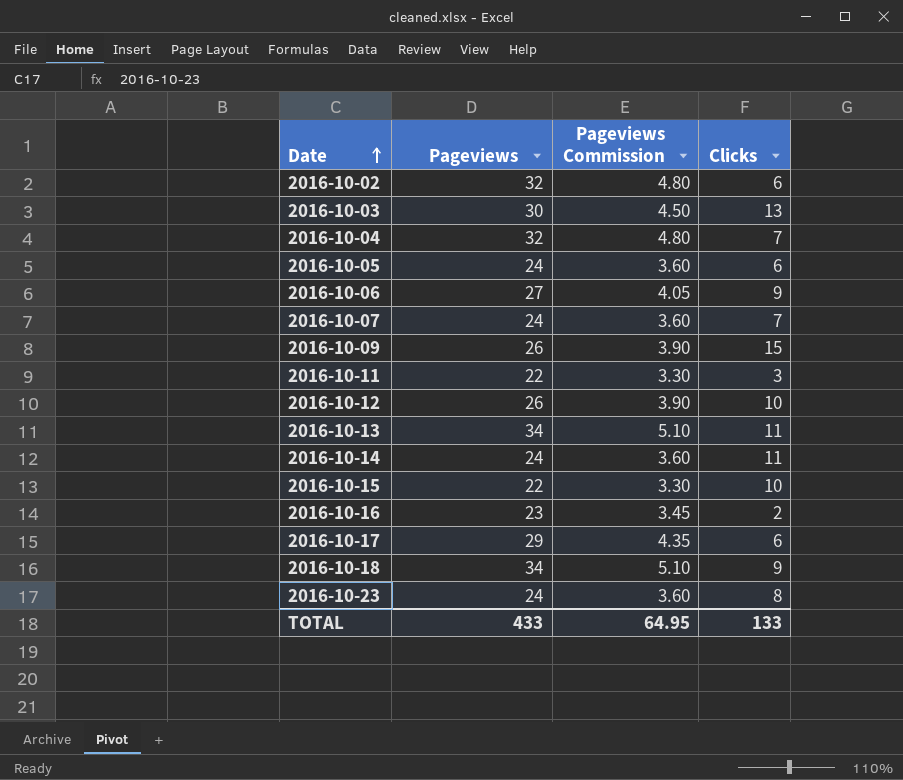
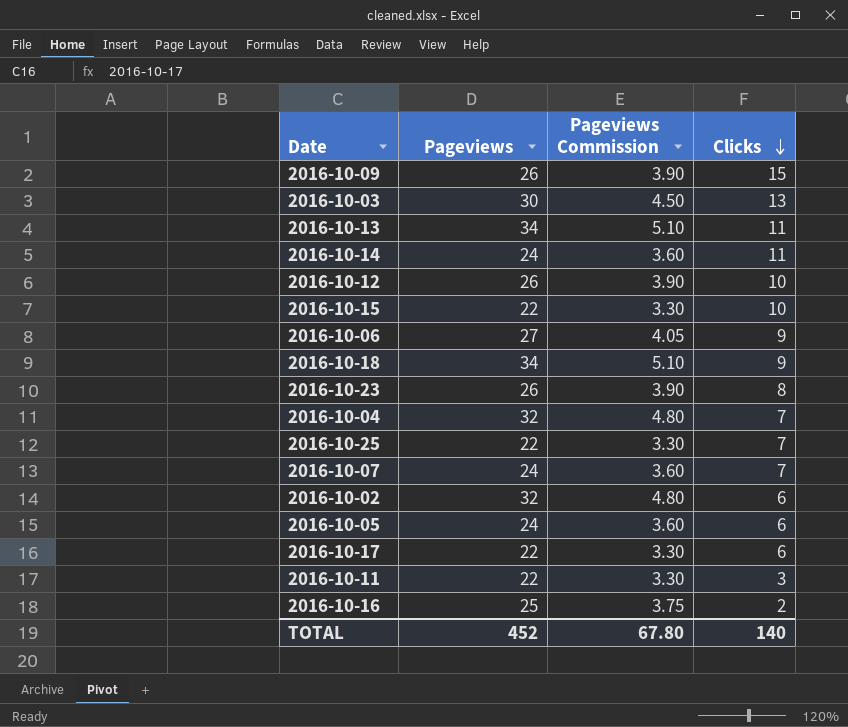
row order: Date ascending -> Clicks descending
2016-10-23 | Pageviews: 24 -> 26
2016-10-23 | Pageviews Commission: 3.60 -> 3.90
row 2016-10-25: none -> 22 | 3.30 | 7
2016-10-17 | Pageviews: 29 -> 22
2016-10-17 | Pageviews Commission: 4.35 -> 3.30
2016-10-16 | Pageviews: 23 -> 25
2016-10-16 | Pageviews Commission: 3.45 -> 3.75
TOTAL | Pageviews: 433 -> 452
TOTAL | Pageviews Commission: 64.95 -> 67.80
TOTAL | Clicks: 133 -> 140

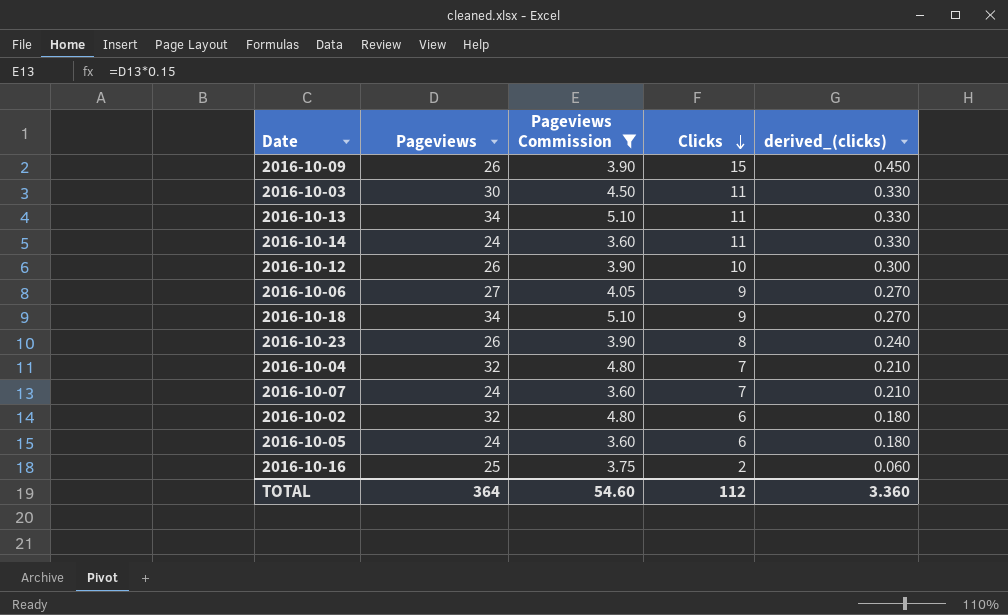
filter: none -> Pageviews Commission != 3.30
column derived_(clicks) | formula: none -> [Clicks] * 0.03
2016-10-03 | Clicks: 13 -> 11
TOTAL | Pageviews: 452 -> 364
TOTAL | Pageviews Commission: 67.80 -> 54.60
TOTAL | Clicks: 140 -> 112

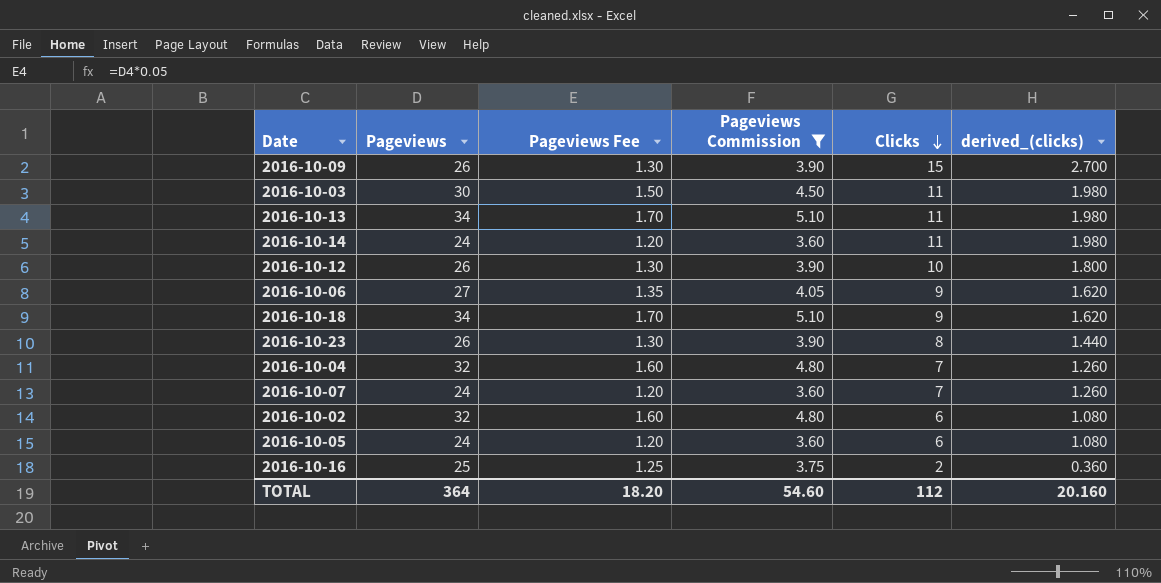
column Pageviews Fee | formula: none -> [Pageviews] * 0.05
column derived_(clicks) | formula: [Clicks] * 0.03 -> [Clicks] * 0.18
TOTAL | derived_(clicks): 3.360 -> 20.160

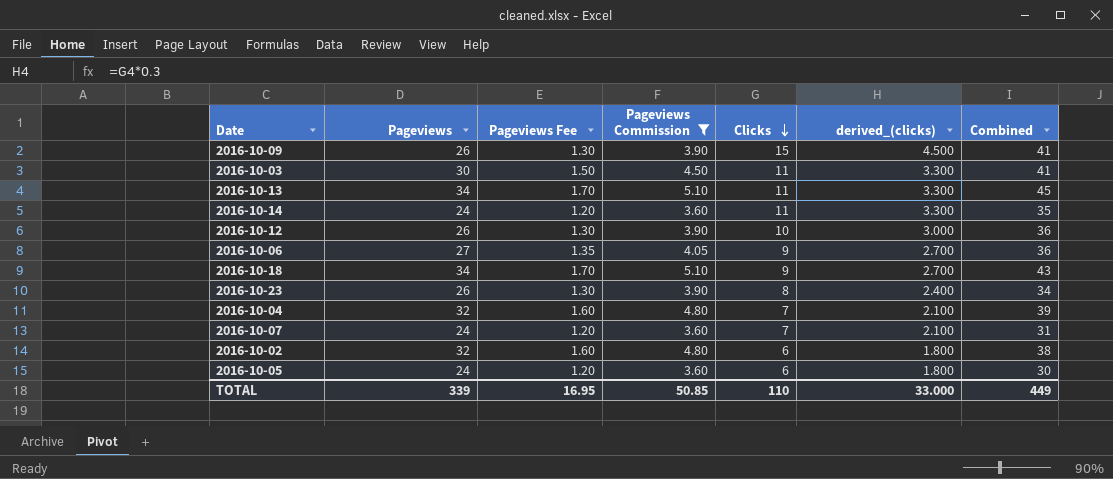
column derived_(clicks) | formula: [Clicks] * 0.18 -> [Clicks] * 0.3
column Combined | formula: none -> [Pageviews] + [Clicks]
row 2016-10-16: 25 | 1.25 | 3.75 | 2 | 0.360 -> none
TOTAL | Pageviews: 364 -> 339
TOTAL | Pageviews Fee: 18.20 -> 16.95
TOTAL | Pageviews Commission: 54.60 -> 50.85
TOTAL | Clicks: 112 -> 110
TOTAL | derived_(clicks): 20.160 -> 33.000

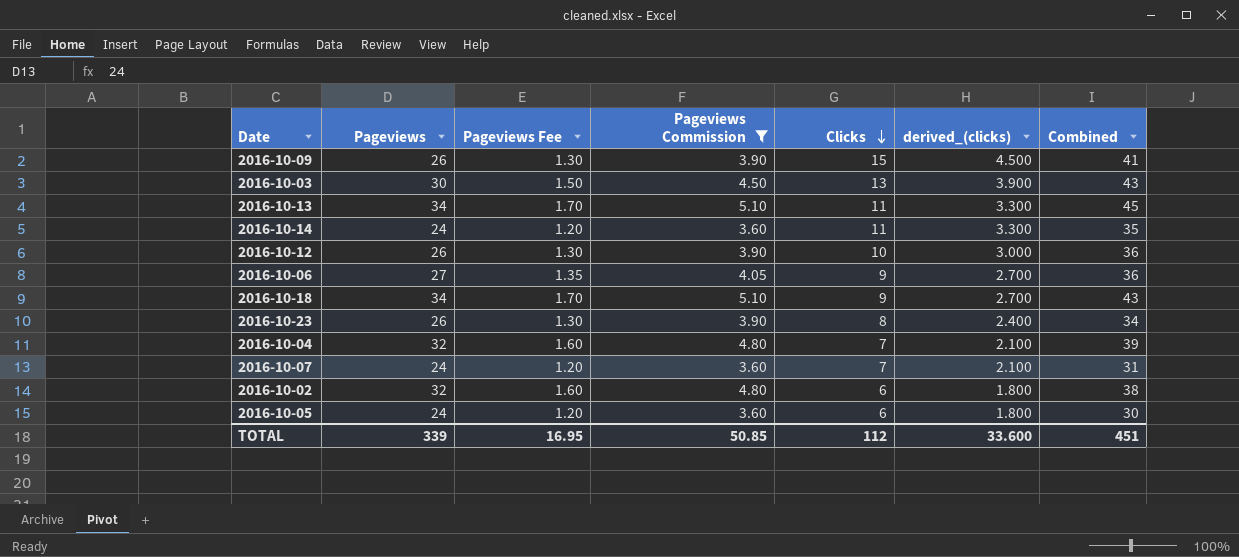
2016-10-03 | Clicks: 11 -> 13
2016-10-03 | derived_(clicks): 3.300 -> 3.900
2016-10-03 | Combined: 41 -> 43
TOTAL | Clicks: 110 -> 112
TOTAL | derived_(clicks): 33.000 -> 33.600
TOTAL | Combined: 449 -> 451

